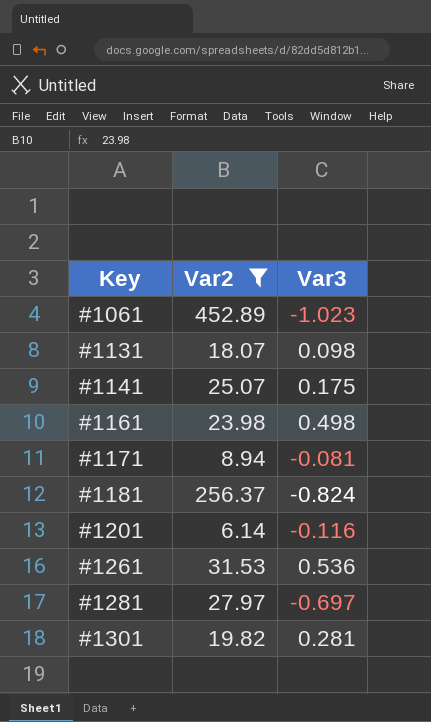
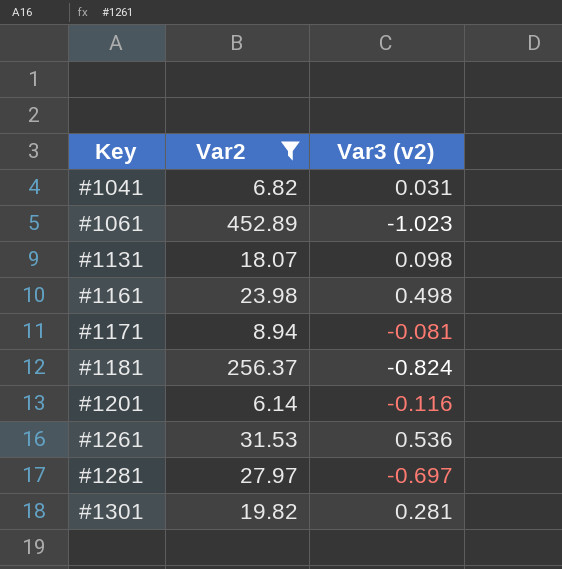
column name: Var3 -> Var3 (v2)
row #1141: 25.07 | 0.175 -> none
row #1041: none -> 6.82 | 0.031

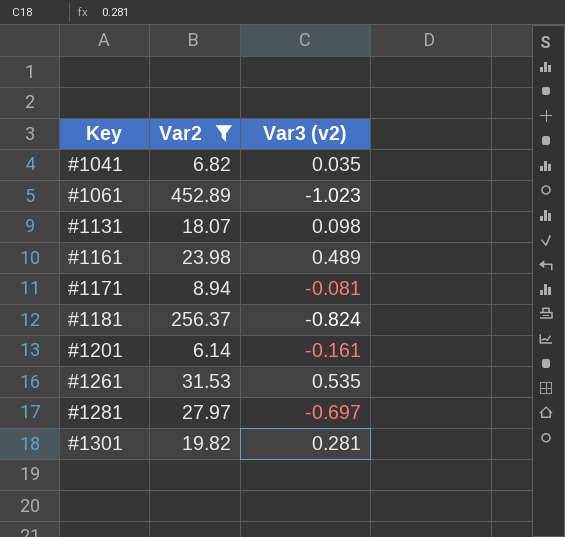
#1041 | Var3 (v2): 0.031 -> 0.035
#1161 | Var3 (v2): 0.498 -> 0.489
#1201 | Var3 (v2): -0.116 -> -0.161
#1261 | Var3 (v2): 0.536 -> 0.535

